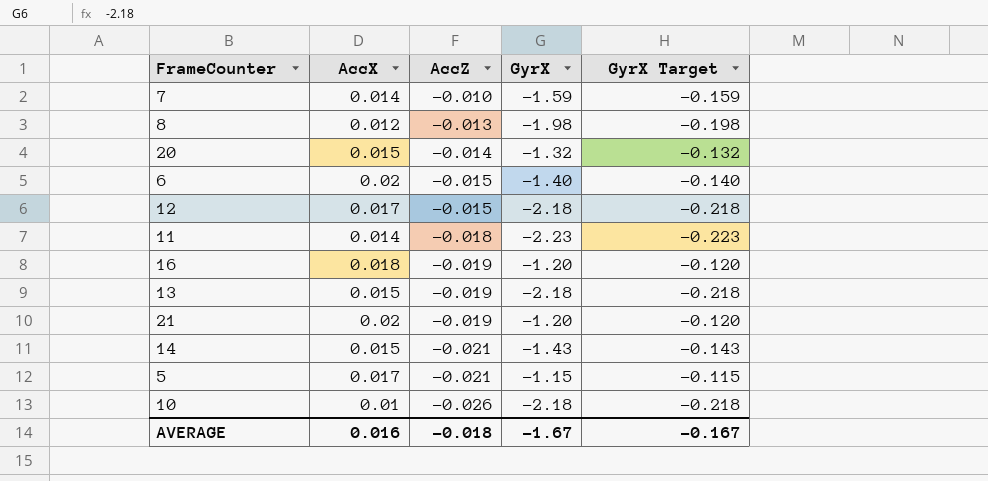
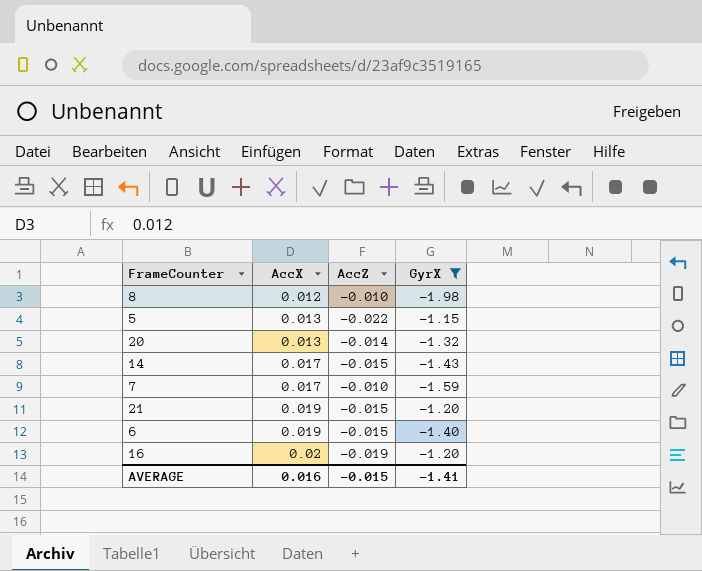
filter: none -> GyrX >= -1.98
row order: AccZ descending -> AccX ascending
column GyrX Target | formula: [GyrX] * 0.1 -> none
8 | AccZ: -0.013 -> -0.010
5 | AccX: 0.017 -> 0.013
5 | AccZ: -0.021 -> -0.022
20 | AccX: 0.015 -> 0.013
14 | AccX: 0.015 -> 0.017
14 | AccZ: -0.021 -> -0.015
7 | AccX: 0.014 -> 0.017
21 | AccX: 0.02 -> 0.019
21 | AccZ: -0.019 -> -0.015
6 | AccX: 0.02 -> 0.019
16 | AccX: 0.018 -> 0.02
AVERAGE | AccZ: -0.018 -> -0.015
AVERAGE | GyrX: -1.67 -> -1.41

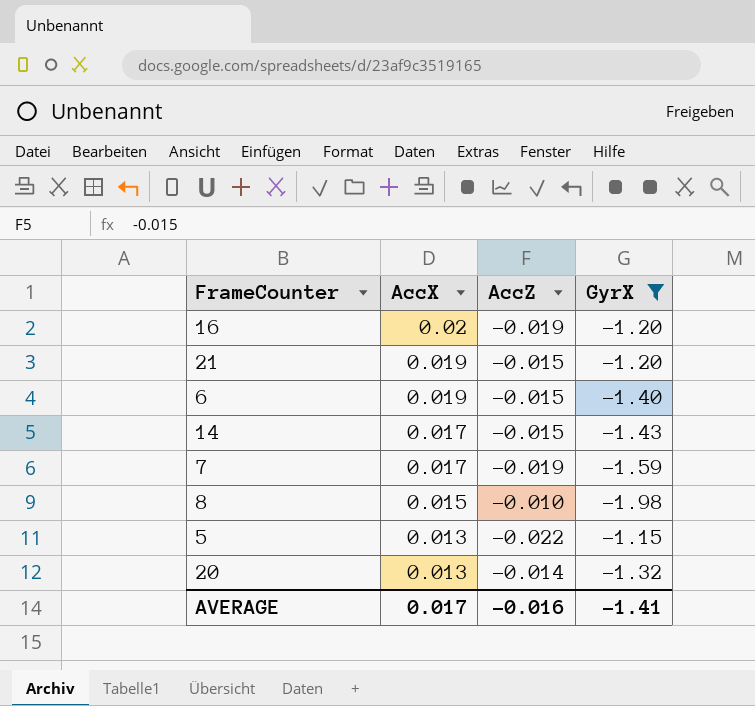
row order: AccX ascending -> AccX descending
7 | AccZ: -0.010 -> -0.019
8 | AccX: 0.012 -> 0.015
AVERAGE | AccX: 0.016 -> 0.017
AVERAGE | AccZ: -0.015 -> -0.016

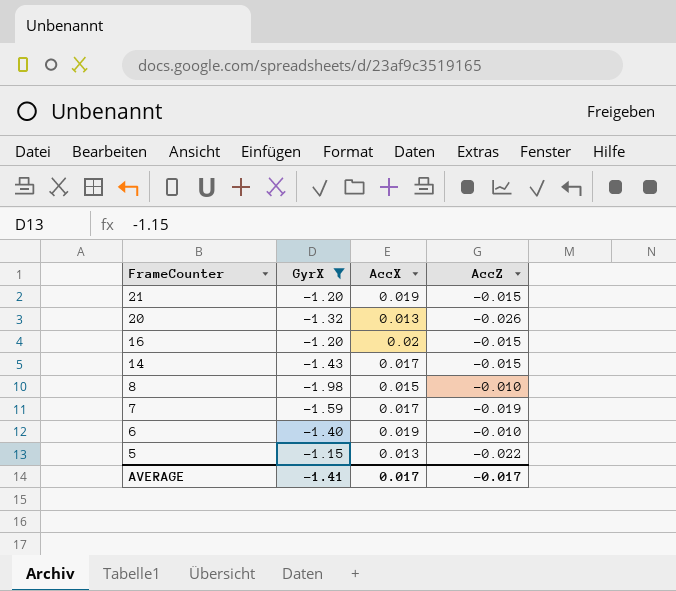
row order: AccX descending -> FrameCounter descending
column GyrX | position: 4 -> 2
20 | AccZ: -0.014 -> -0.026
16 | AccZ: -0.019 -> -0.015
6 | AccZ: -0.015 -> -0.010
AVERAGE | AccZ: -0.016 -> -0.017

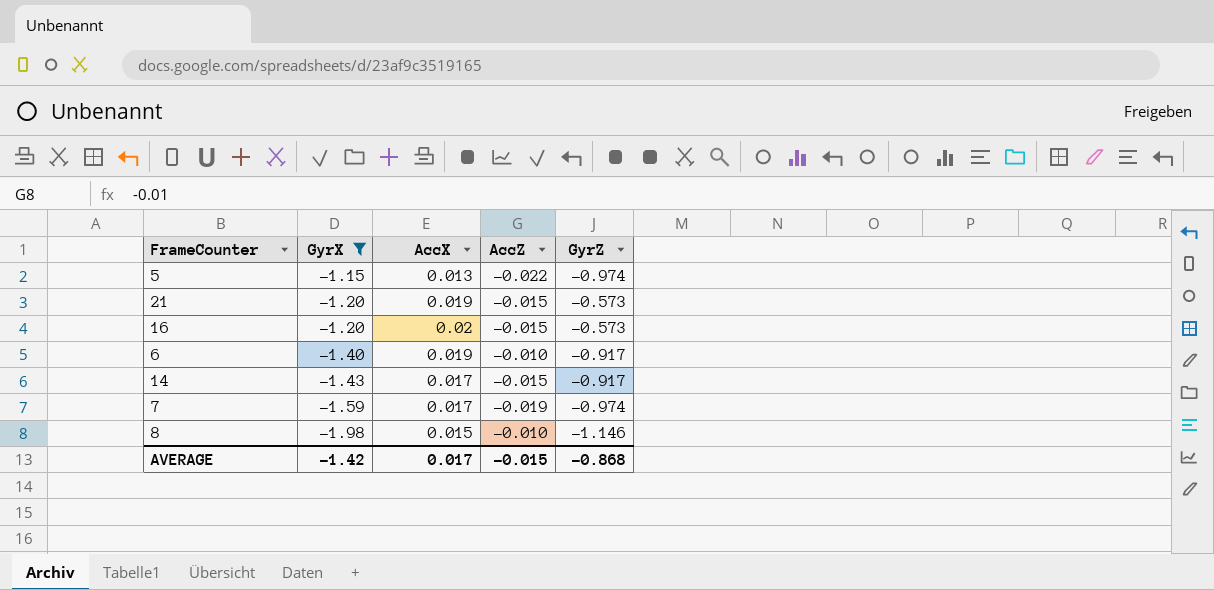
row order: FrameCounter descending -> GyrX descending
column GyrZ | position: none -> 5
row 20: -1.32 | 0.013 | -0.026 -> none
AVERAGE | GyrX: -1.41 -> -1.42
AVERAGE | AccZ: -0.017 -> -0.015

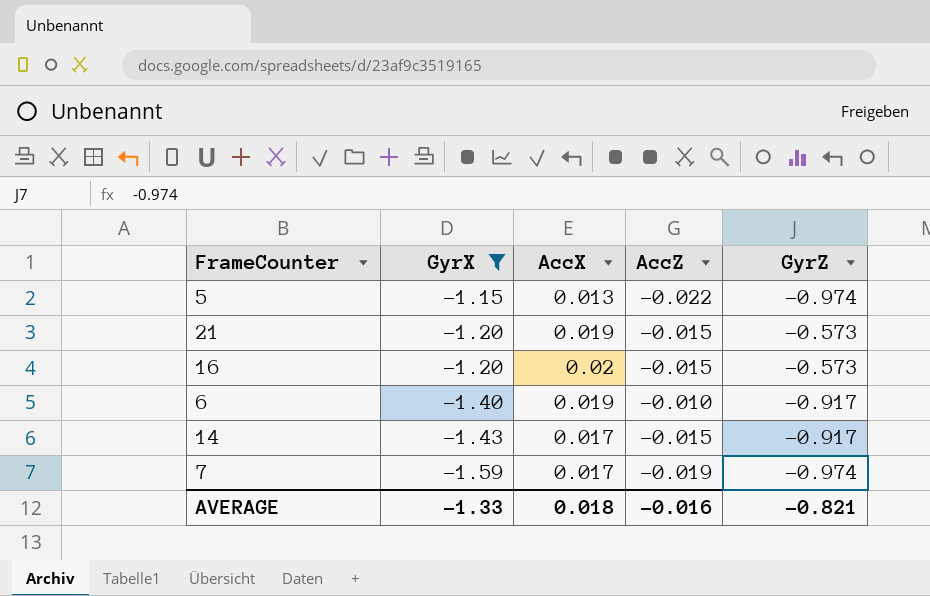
row 8: -1.98 | 0.015 | -0.010 | -1.146 -> none
AVERAGE | GyrX: -1.42 -> -1.33
AVERAGE | AccX: 0.017 -> 0.018
AVERAGE | AccZ: -0.015 -> -0.016
AVERAGE | GyrZ: -0.868 -> -0.821

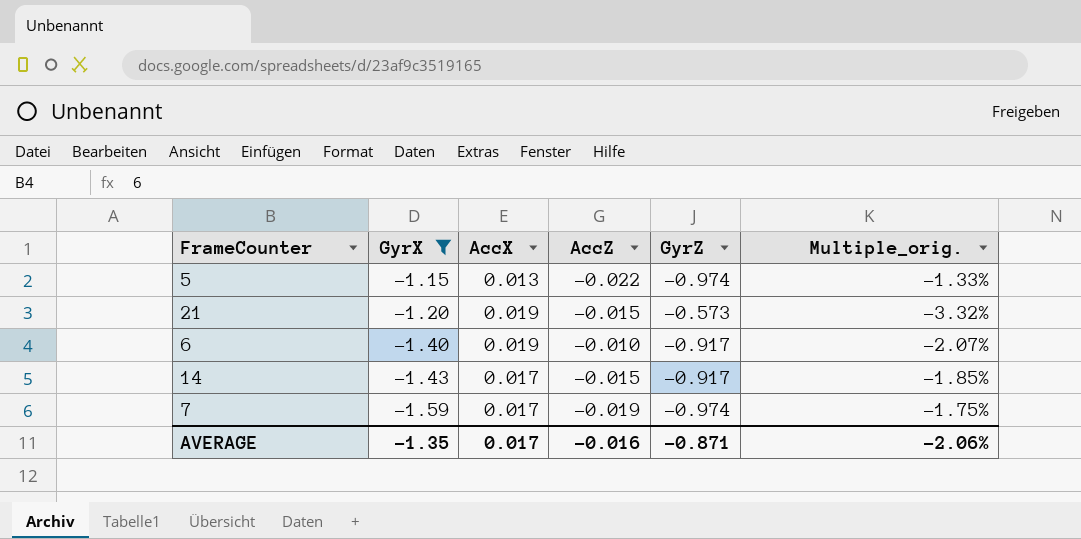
column Multiple_orig. | formula: none -> [AccX] / [GyrZ]
row 16: -1.20 | 0.02 | -0.015 | -0.573 -> none
AVERAGE | GyrX: -1.33 -> -1.35
AVERAGE | AccX: 0.018 -> 0.017
AVERAGE | GyrZ: -0.821 -> -0.871

